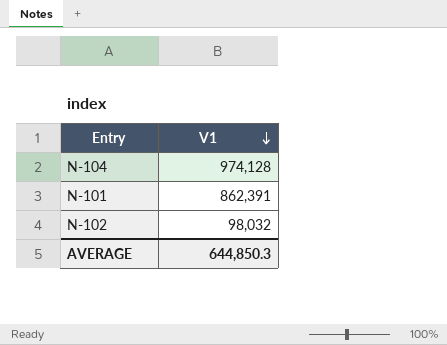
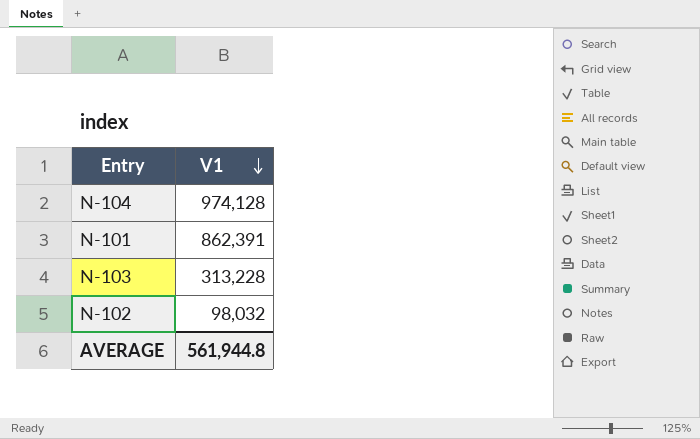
row N-103: none -> 313,228
AVERAGE | V1: 644,850.3 -> 561,944.8

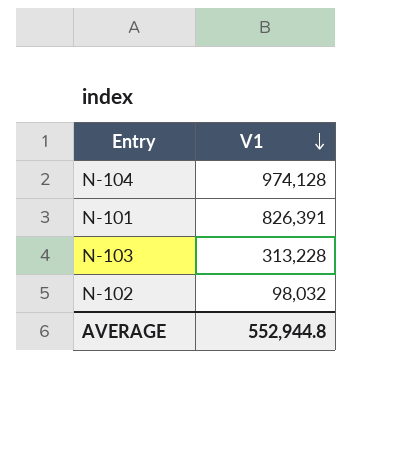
N-101 | V1: 862,391 -> 826,391
AVERAGE | V1: 561,944.8 -> 552,944.8

